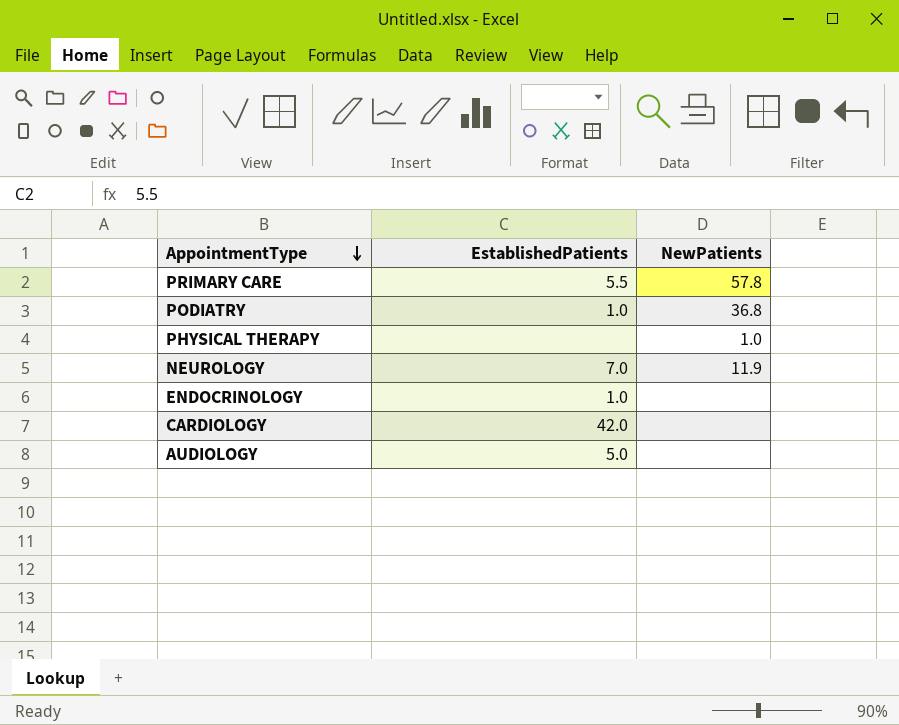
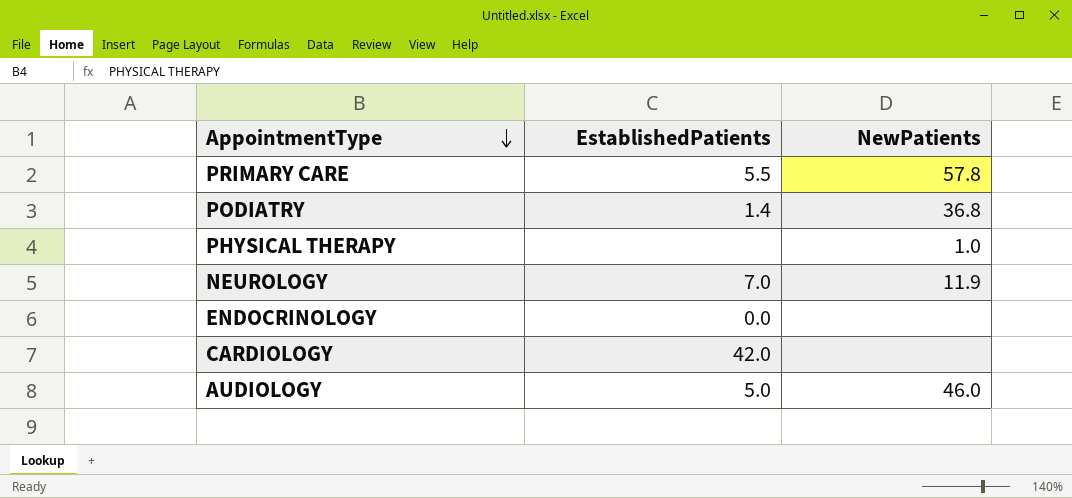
PODIATRY | EstablishedPatients: 1.0 -> 1.4
ENDOCRINOLOGY | EstablishedPatients: 1.0 -> 0.0
AUDIOLOGY | NewPatients: none -> 46.0

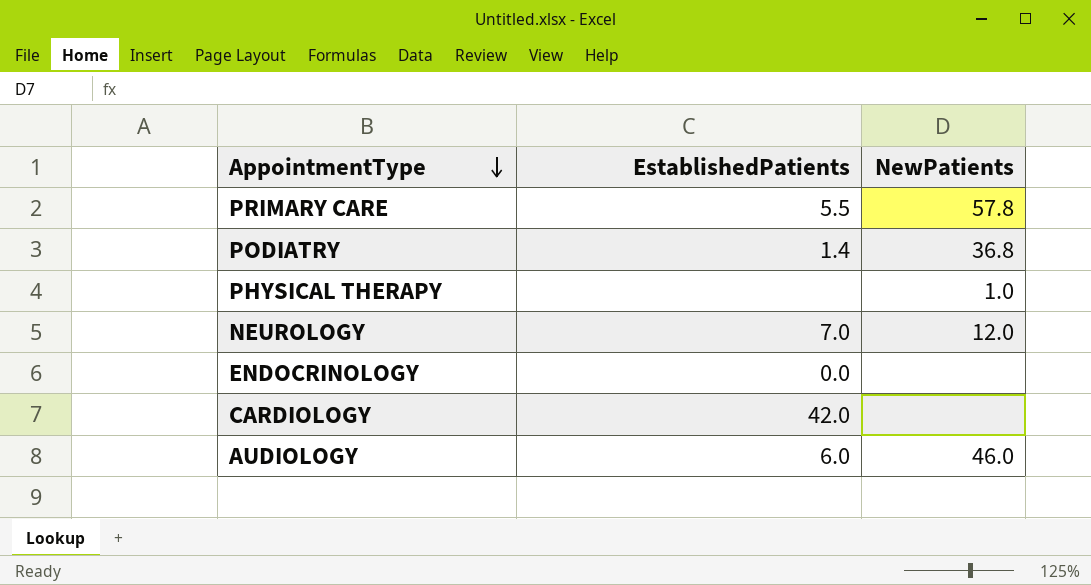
NEUROLOGY | NewPatients: 11.9 -> 12.0
AUDIOLOGY | EstablishedPatients: 5.0 -> 6.0

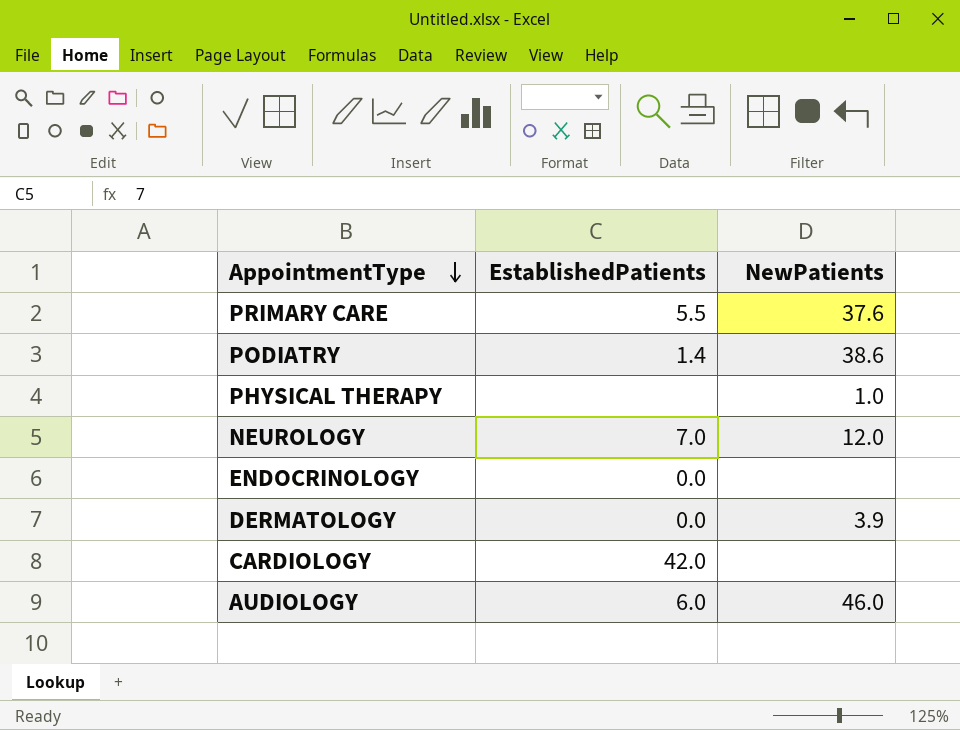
PRIMARY CARE | NewPatients: 57.8 -> 37.6
PODIATRY | NewPatients: 36.8 -> 38.6
row DERMATOLOGY: none -> 0.0 | 3.9

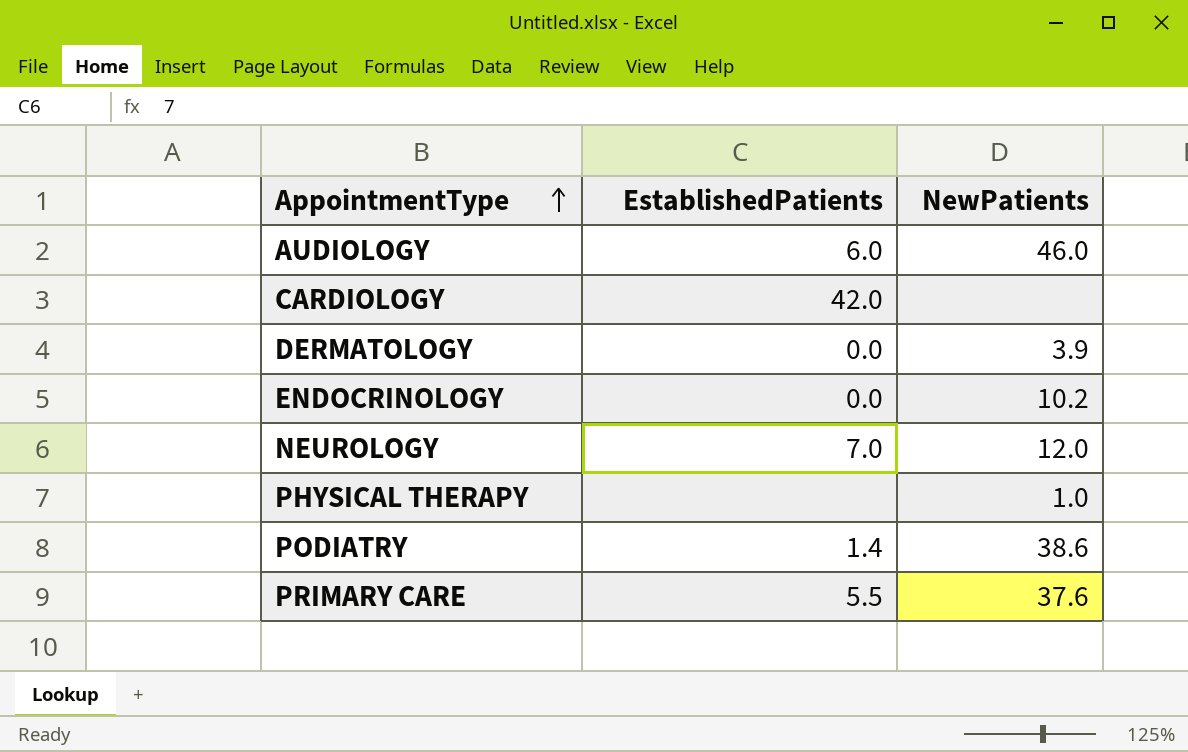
row order: AppointmentType descending -> AppointmentType ascending
ENDOCRINOLOGY | NewPatients: none -> 10.2

